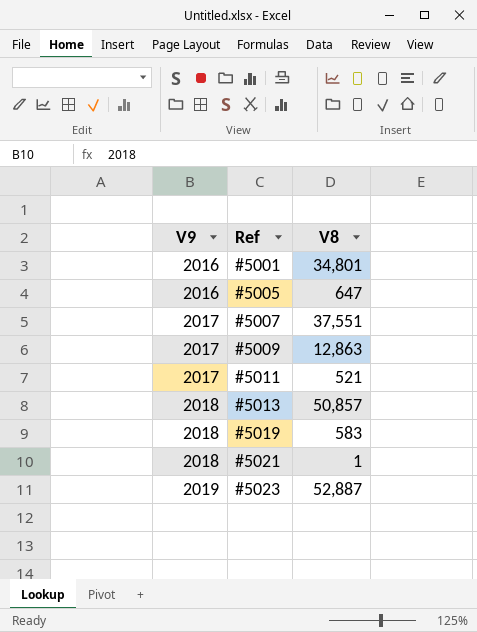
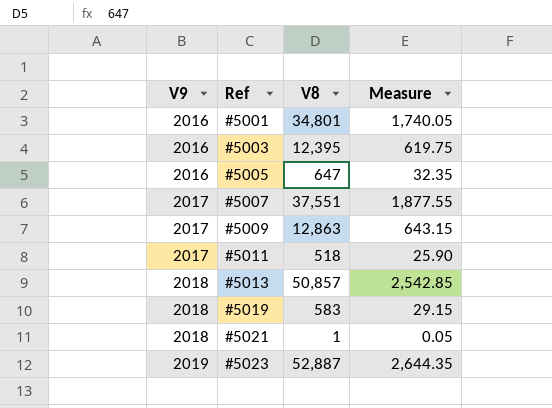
column Measure | formula: none -> [V8] * 0.05
row #5003: none -> 2016 | 12,395 | 619.75
#5011 | V8: 521 -> 518

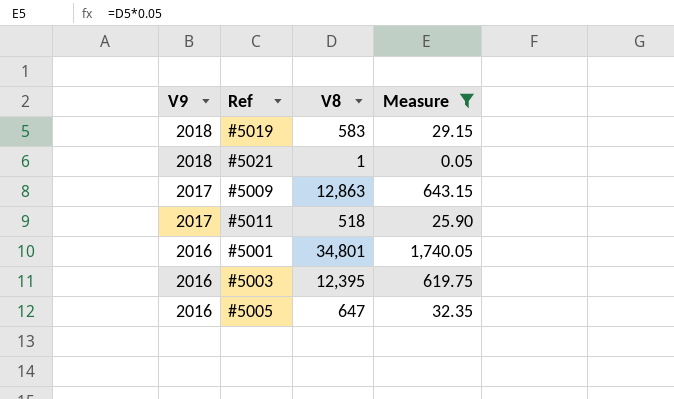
filter: none -> Measure <= 1,740.05
row order: V9 ascending -> V9 descending

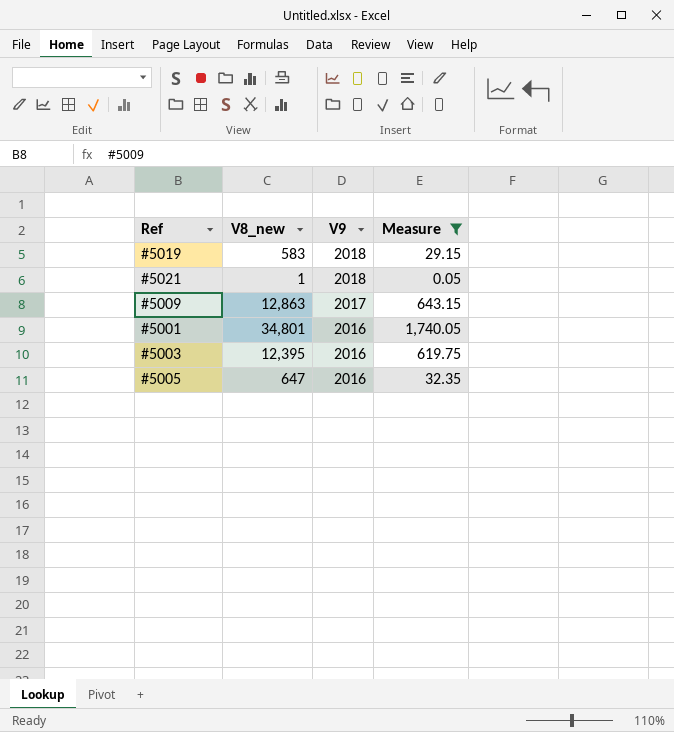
column name: V8 -> V8_new
column V9 | position: 1 -> 3
row #5011: 2017 | 518 | 25.90 -> none

